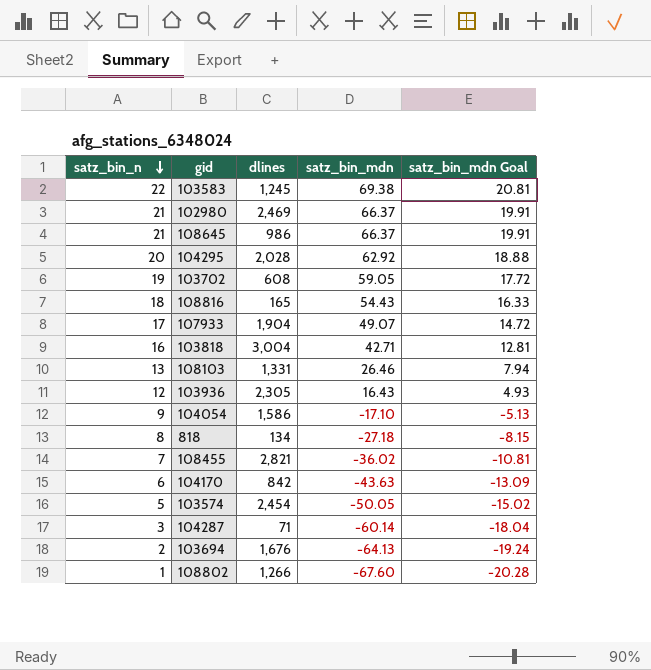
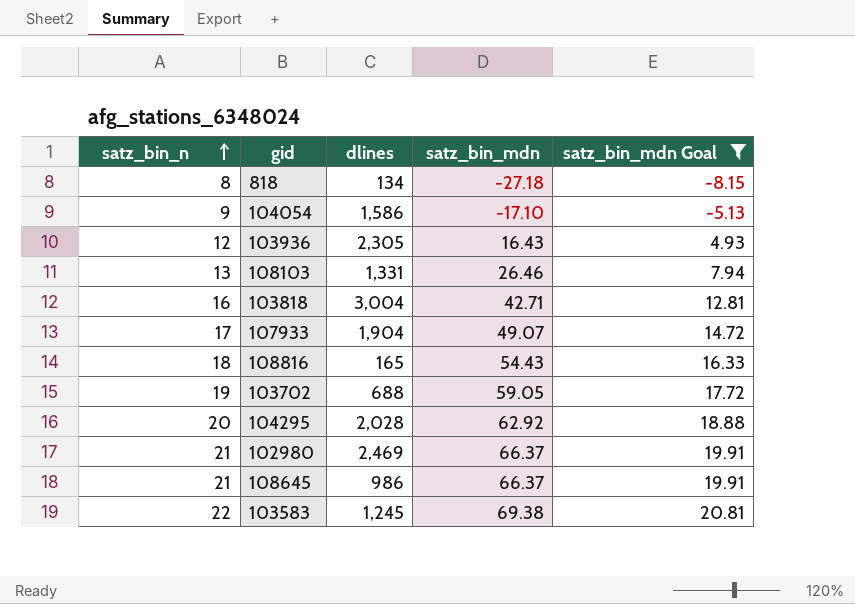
filter: none -> satz_bin_mdn Goal >= -8.15
row order: satz_bin_n descending -> satz_bin_n ascending
103702 | dlines: 608 -> 688

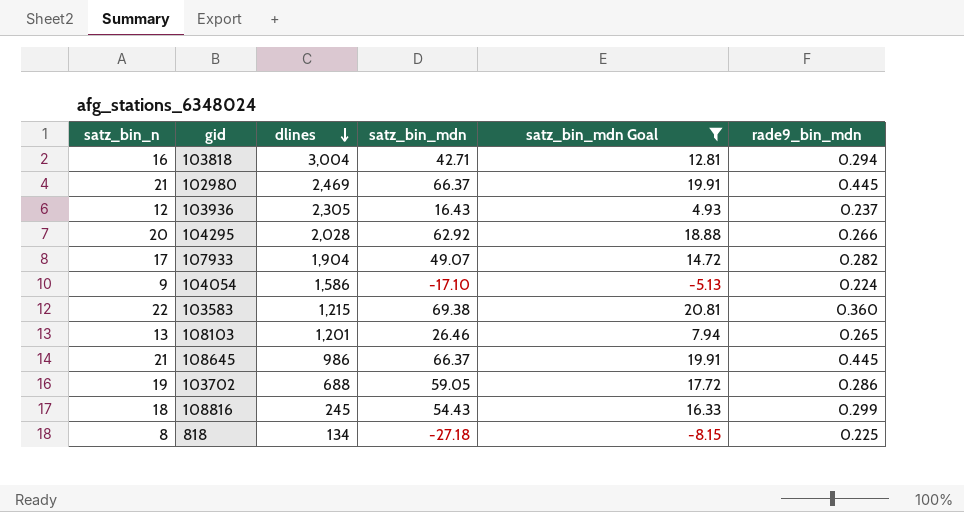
row order: satz_bin_n ascending -> dlines descending
column rade9_bin_mdn | position: none -> 6
103583 | dlines: 1,245 -> 1,215
108103 | dlines: 1,331 -> 1,201
108816 | dlines: 165 -> 245

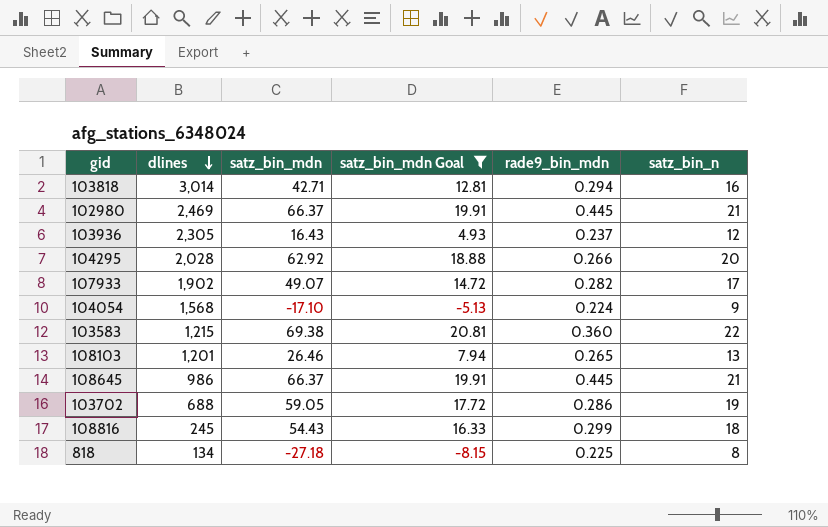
column satz_bin_n | position: 1 -> 6
103818 | dlines: 3,004 -> 3,014
107933 | dlines: 1,904 -> 1,902
104054 | dlines: 1,586 -> 1,568

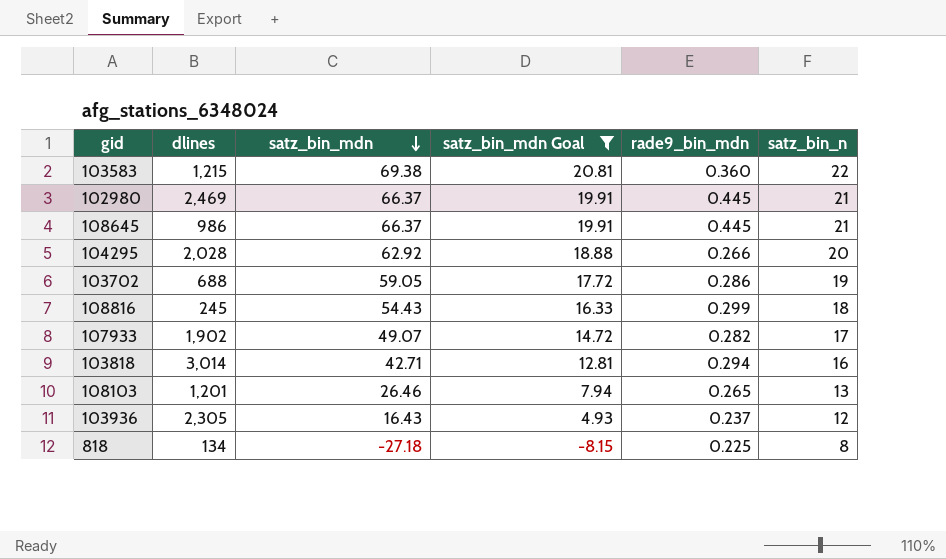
row order: dlines descending -> satz_bin_mdn descending
row 104054: 1,568 | -17.10 | -5.13 | 0.224 | 9 -> none

